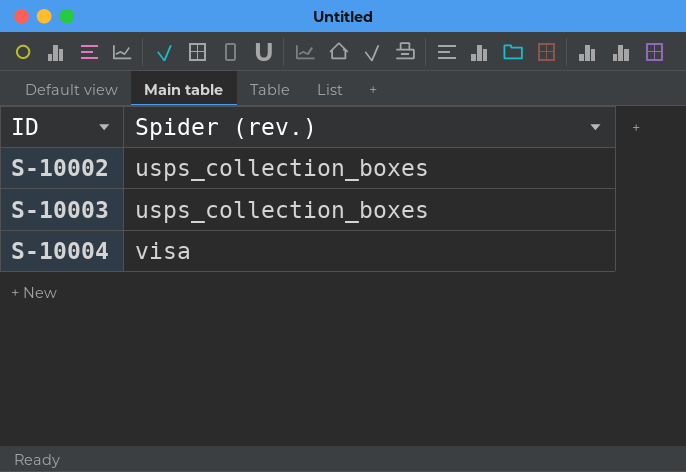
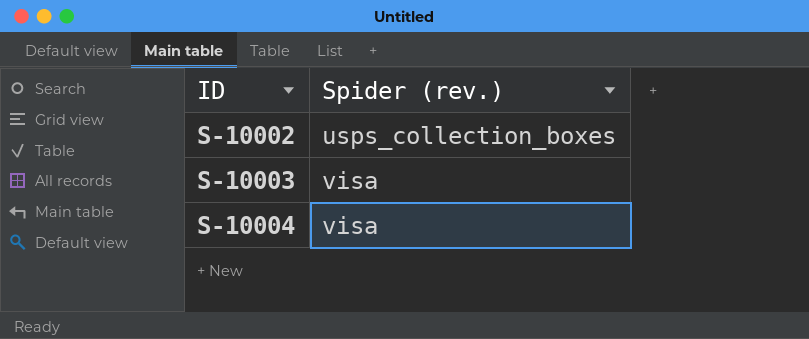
S-10003 | Spider (rev.): usps_collection_boxes -> visa

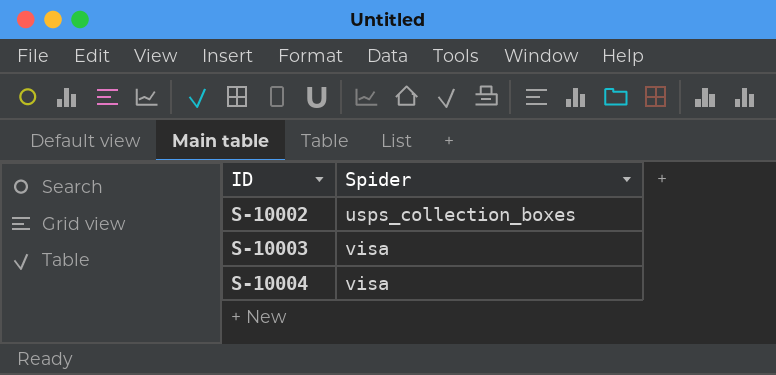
column name: Spider (rev.) -> Spider

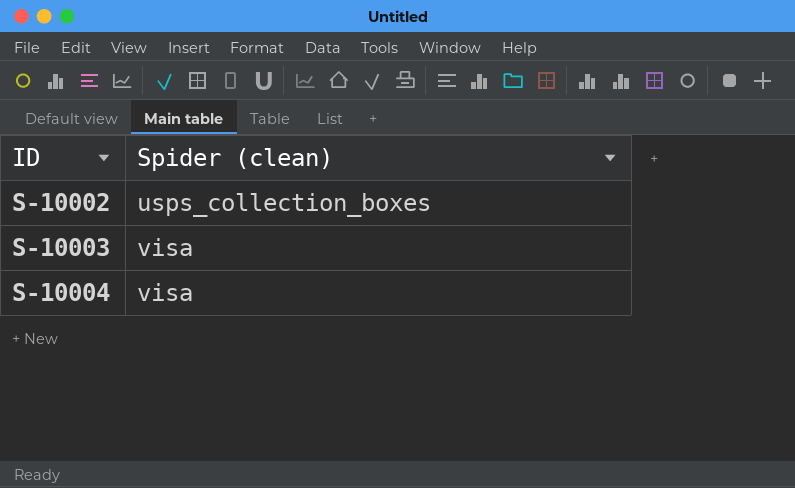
column name: Spider -> Spider (clean)

